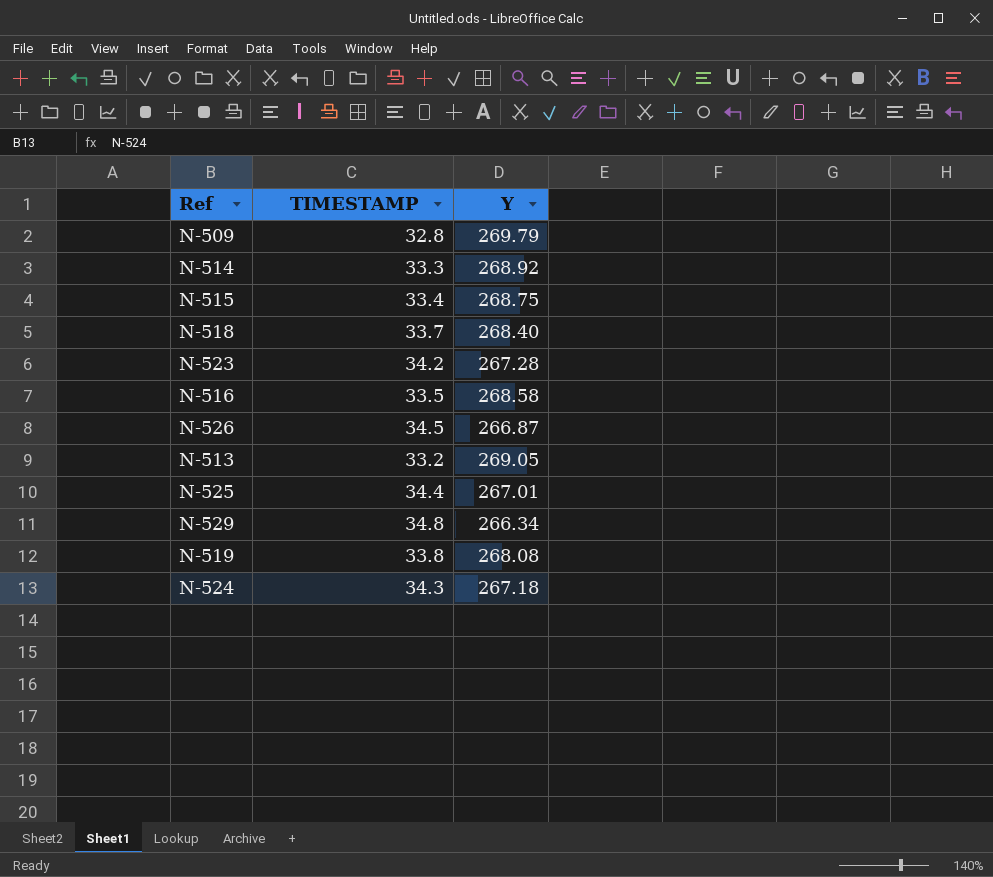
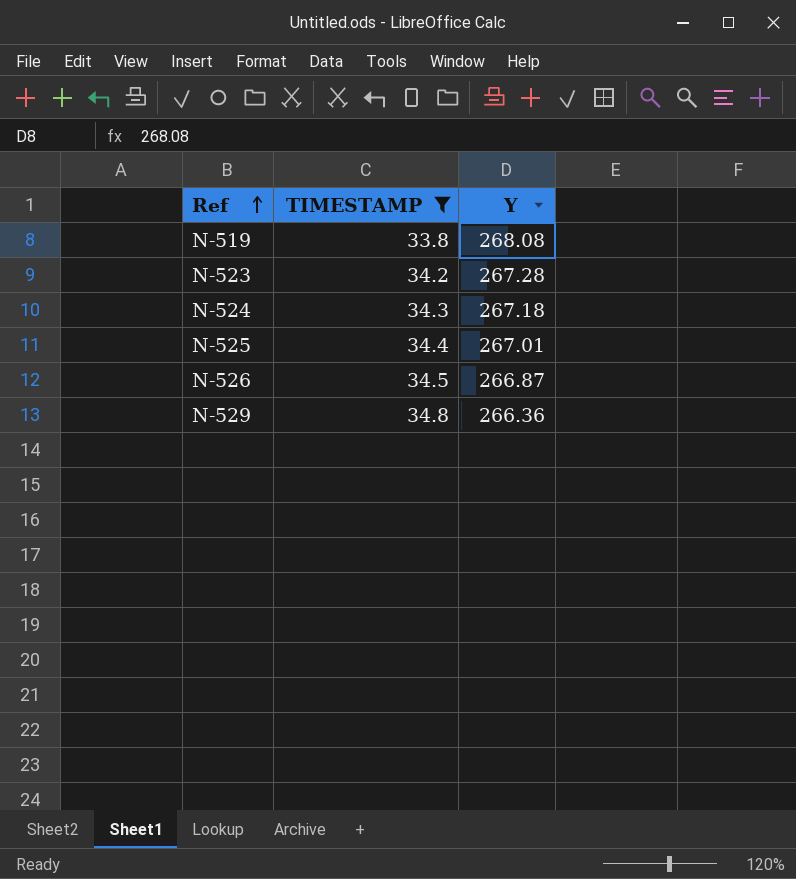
filter: none -> TIMESTAMP >= 33.8
row order: none -> Ref ascending
N-529 | Y: 266.34 -> 266.36

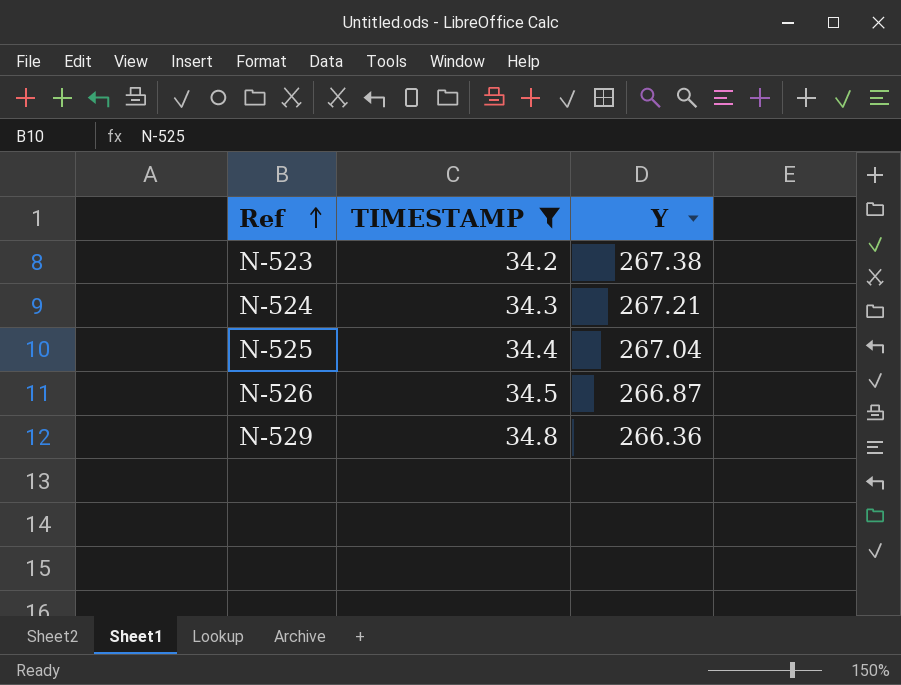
row N-519: 33.8 | 268.08 -> none
N-523 | Y: 267.28 -> 267.38
N-524 | Y: 267.18 -> 267.21
N-525 | Y: 267.01 -> 267.04

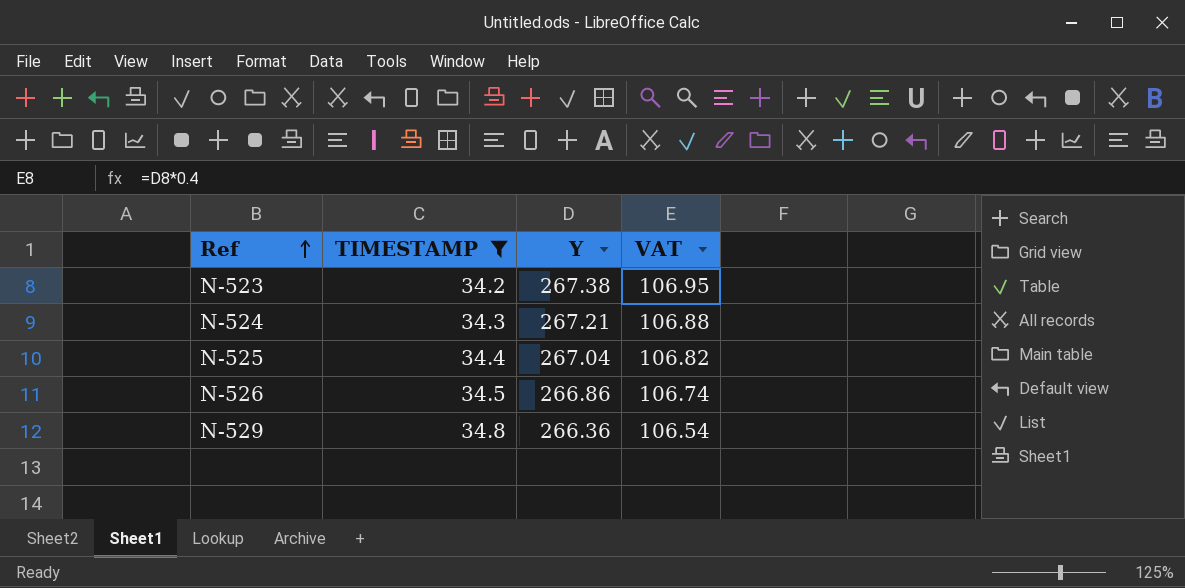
column VAT | formula: none -> [Y] * 0.4
N-526 | Y: 266.87 -> 266.86

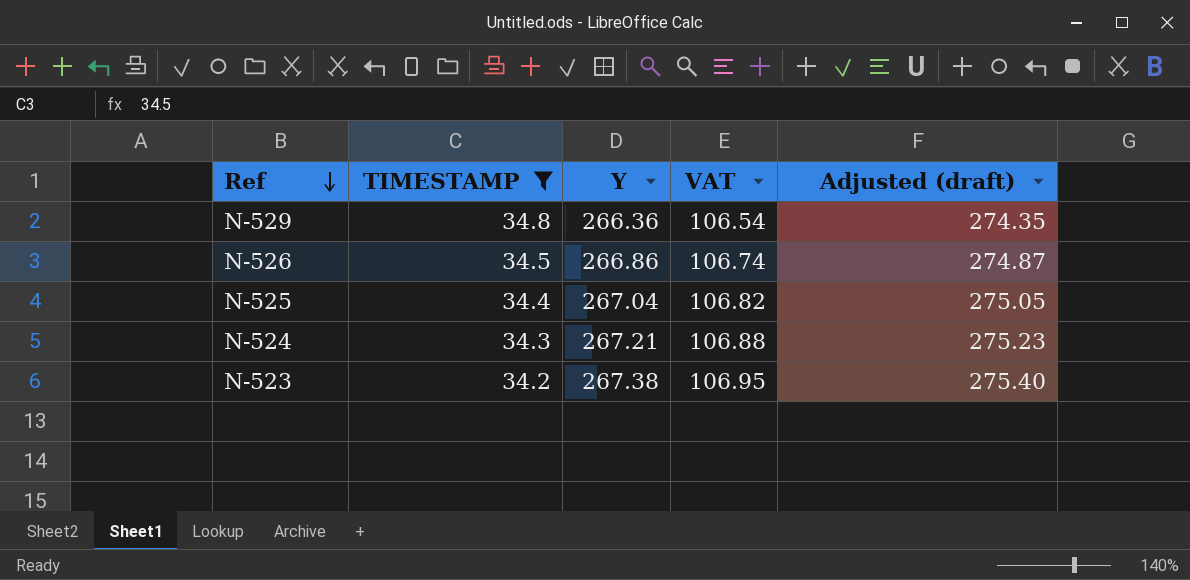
row order: Ref ascending -> Ref descending
column Adjusted (draft) | formula: none -> [Y] * 1.03

